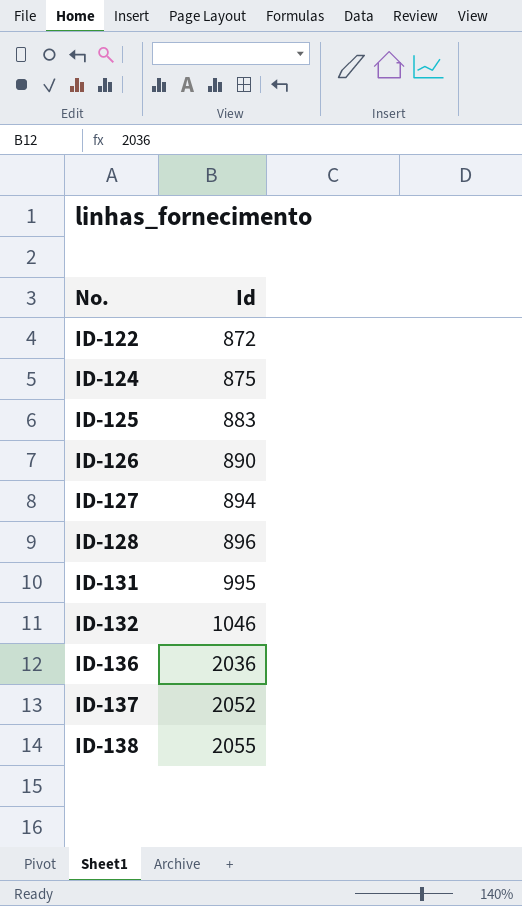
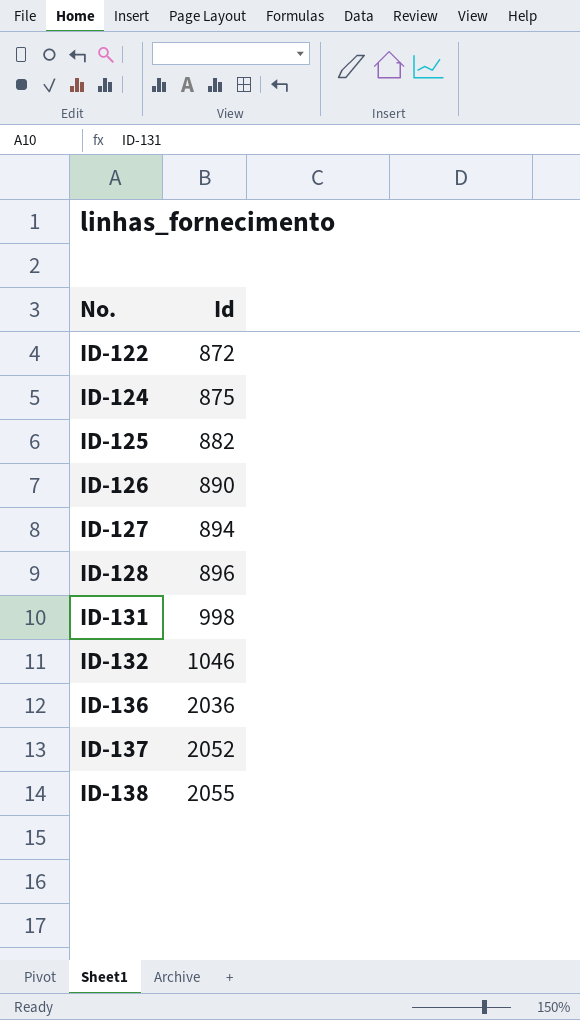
ID-125 | Id: 883 -> 882
ID-131 | Id: 995 -> 998

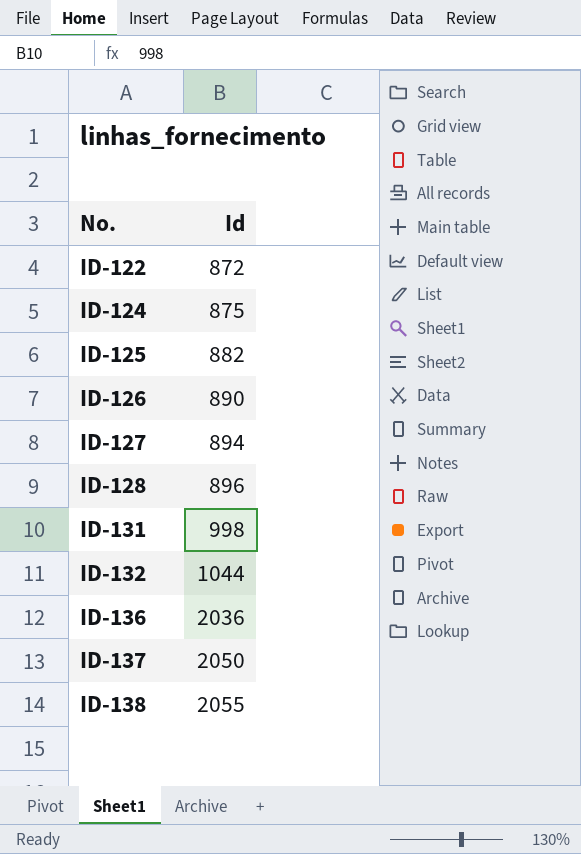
ID-132 | Id: 1046 -> 1044
ID-137 | Id: 2052 -> 2050

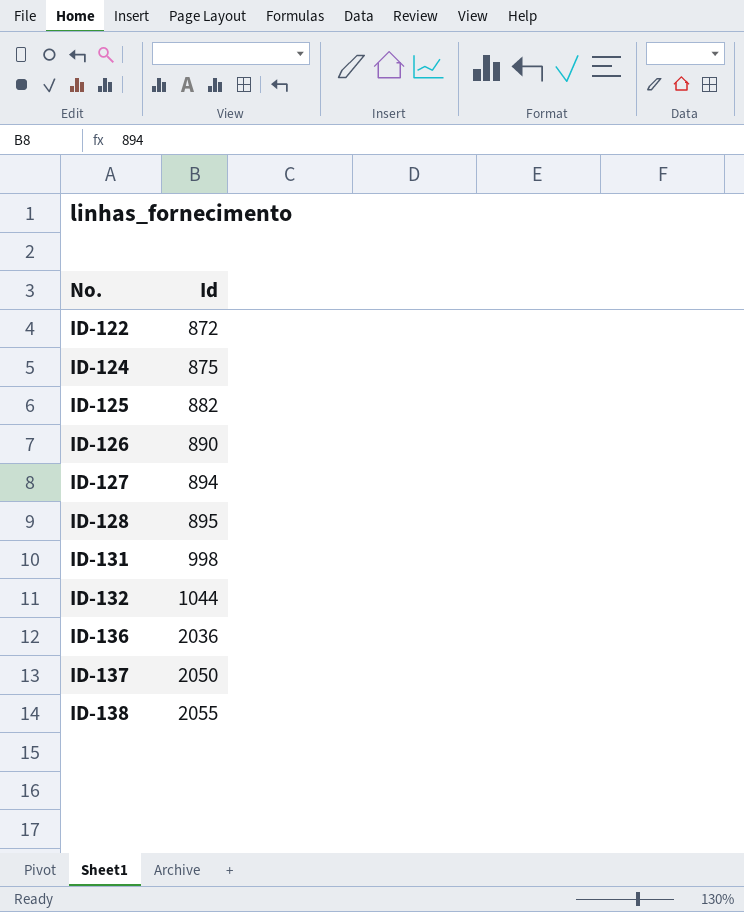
ID-128 | Id: 896 -> 895

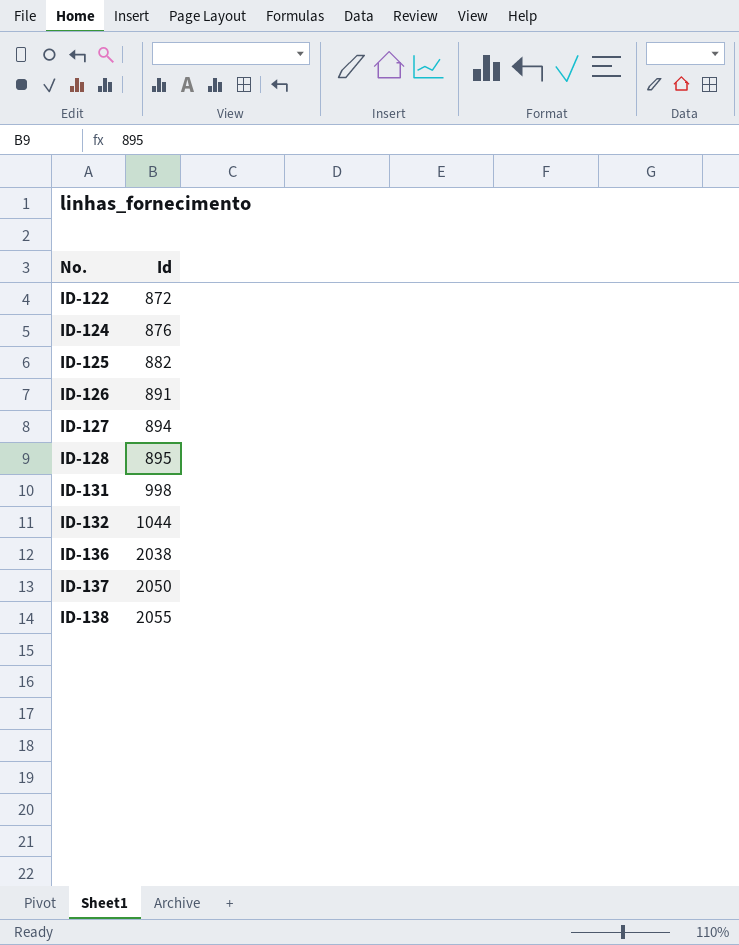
ID-124 | Id: 875 -> 876
ID-126 | Id: 890 -> 891
ID-136 | Id: 2036 -> 2038

